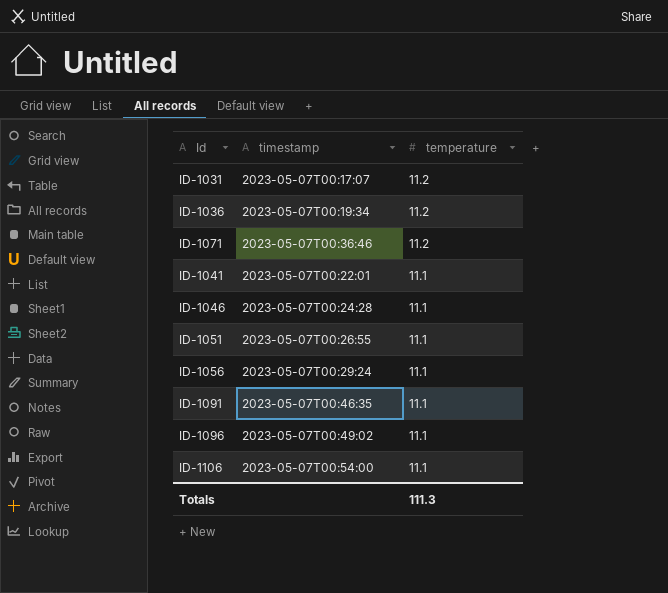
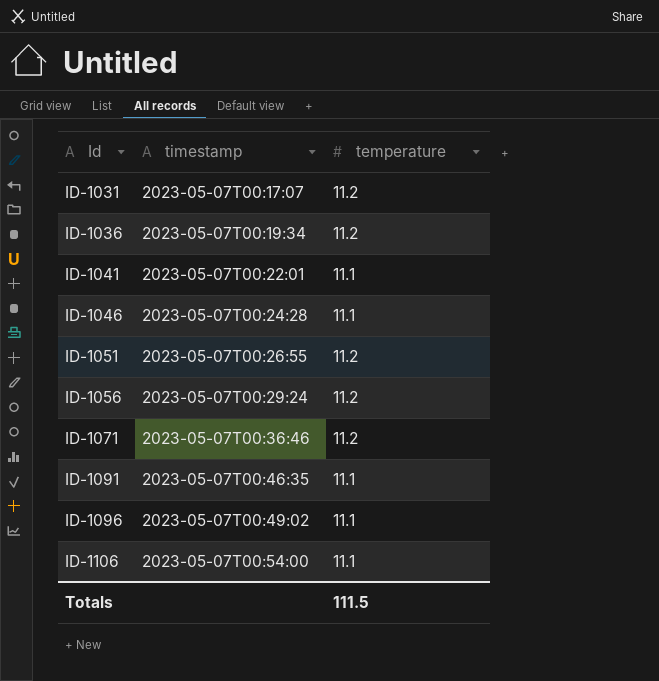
row order: temperature descending -> Id ascending
ID-1051 | temperature: 11.1 -> 11.2
ID-1056 | temperature: 11.1 -> 11.2
Totals | temperature: 111.3 -> 111.5

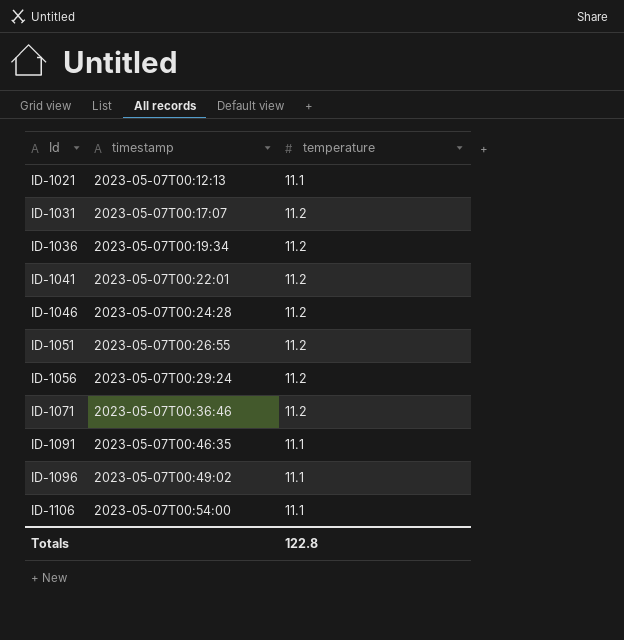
row ID-1021: none -> 2023-05-07T00:12:13 | 11.1
ID-1041 | temperature: 11.1 -> 11.2
ID-1046 | temperature: 11.1 -> 11.2
Totals | temperature: 111.5 -> 122.8

